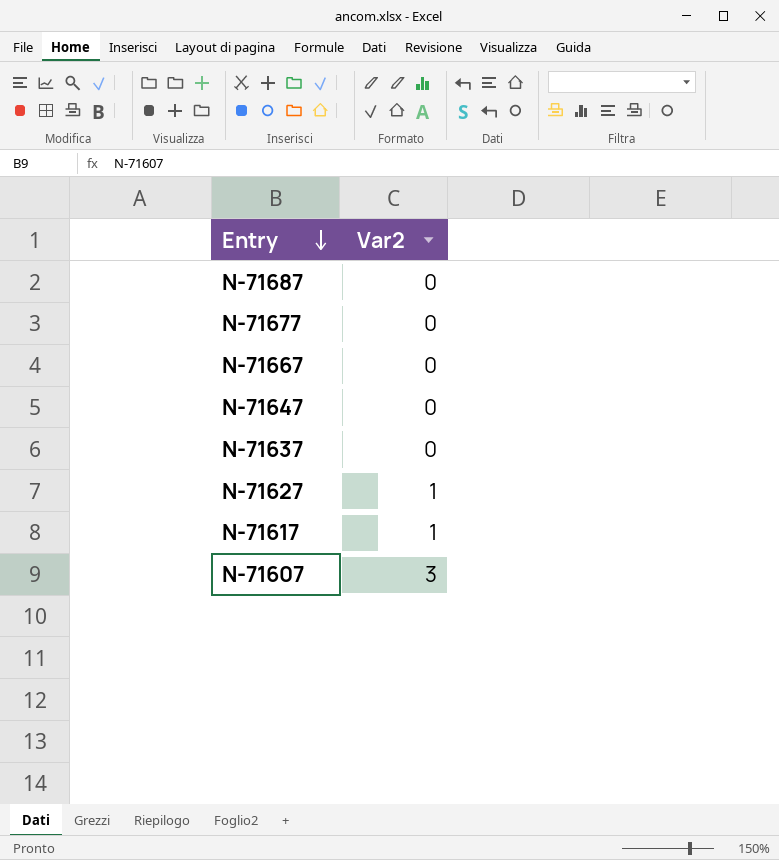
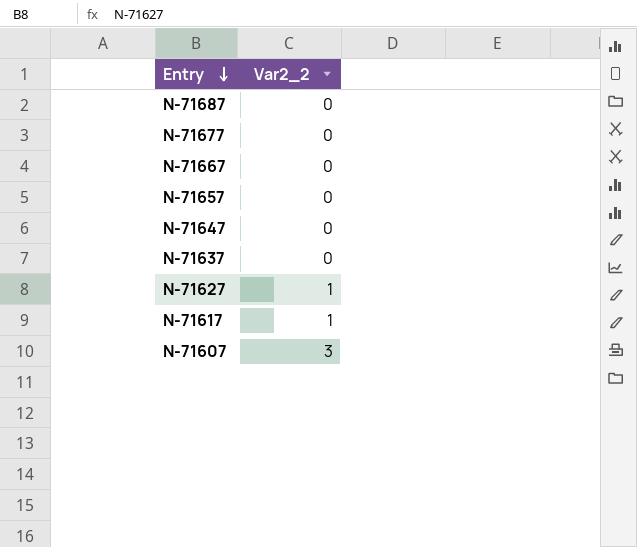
column name: Var2 -> Var2_2
row N-71657: none -> 0

